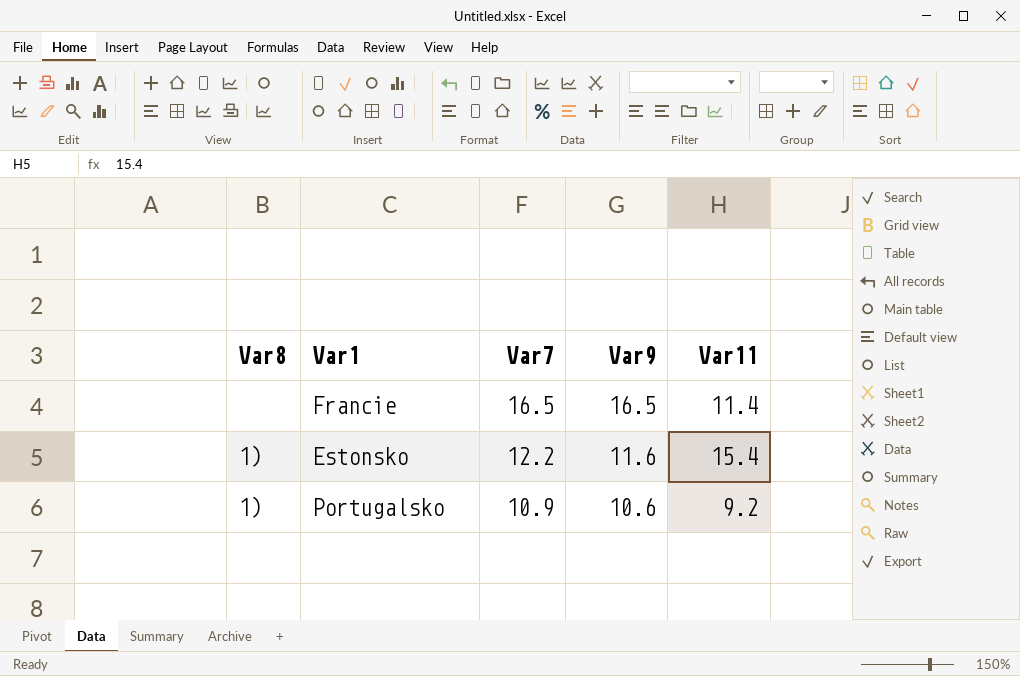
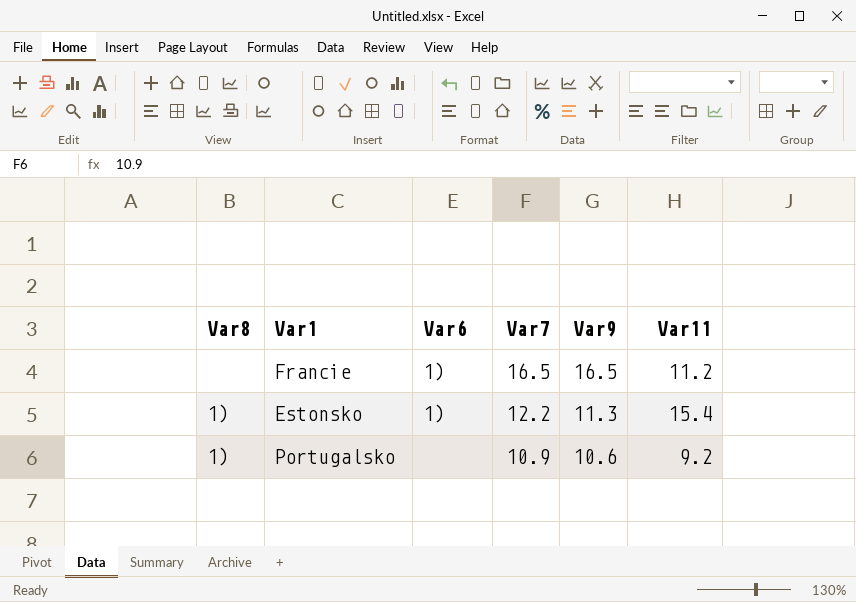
column Var6 | position: none -> 3
Francie | Var11: 11.4 -> 11.2
Estonsko | Var9: 11.6 -> 11.3

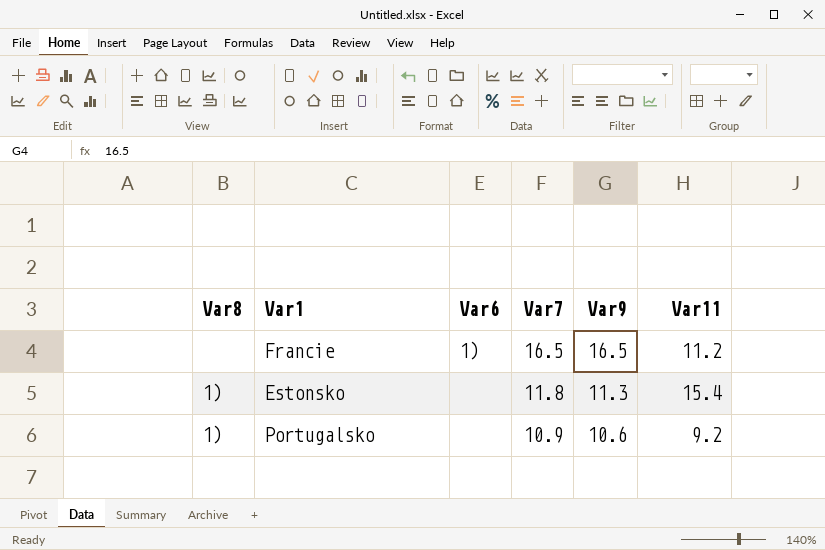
Estonsko | Var6: 1) -> none
Estonsko | Var7: 12.2 -> 11.8

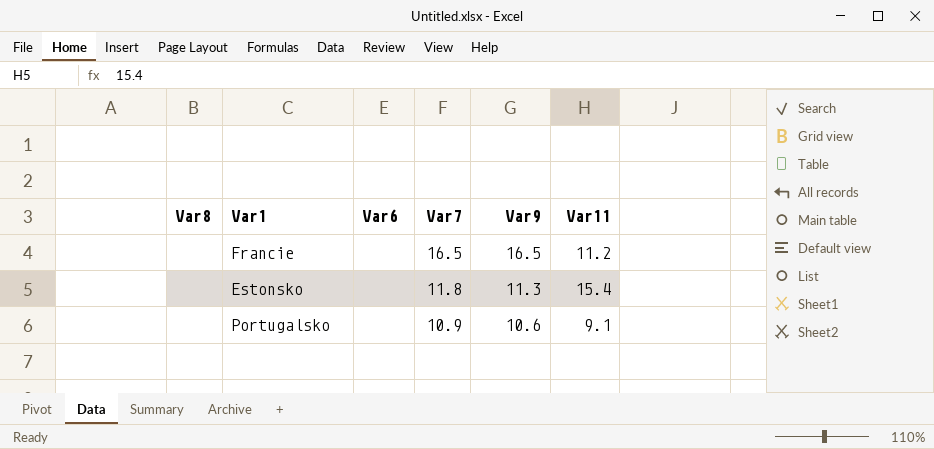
Francie | Var6: 1) -> none
Estonsko | Var8: 1) -> none
Portugalsko | Var8: 1) -> none
Portugalsko | Var11: 9.2 -> 9.1

